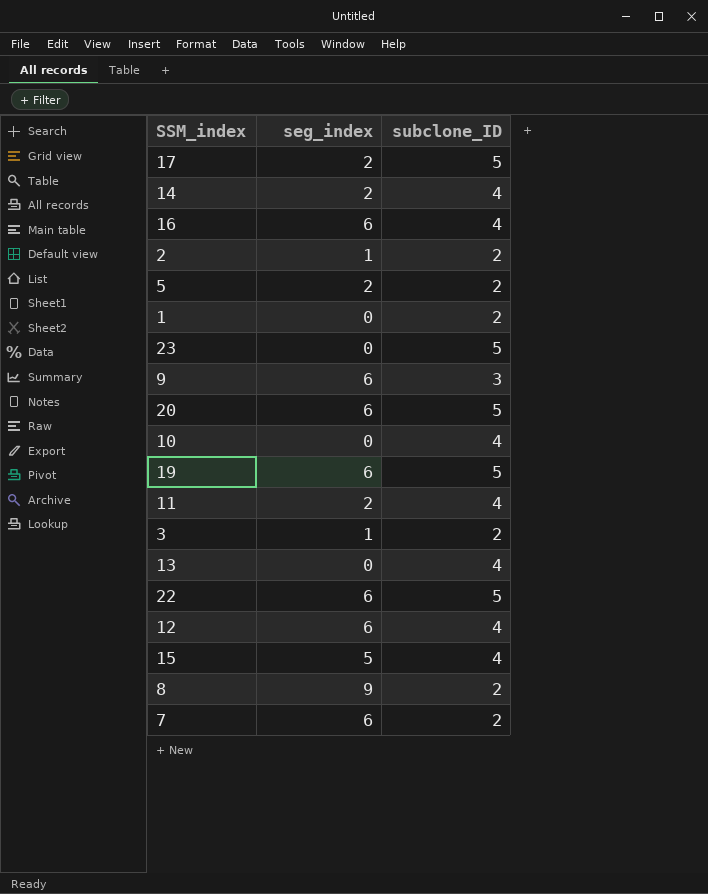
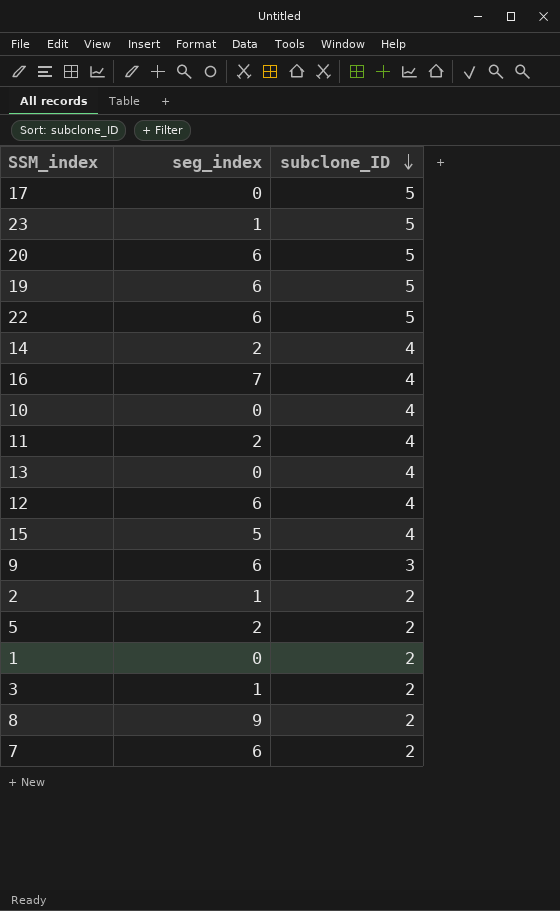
row order: none -> subclone_ID descending
17 | seg_index: 2 -> 0
23 | seg_index: 0 -> 1
16 | seg_index: 6 -> 7

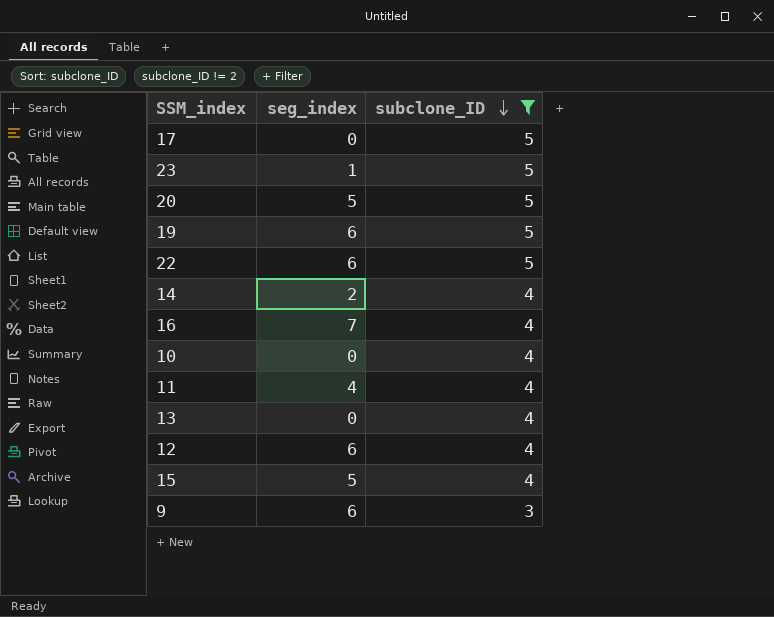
filter: none -> subclone_ID != 2
20 | seg_index: 6 -> 5
11 | seg_index: 2 -> 4

